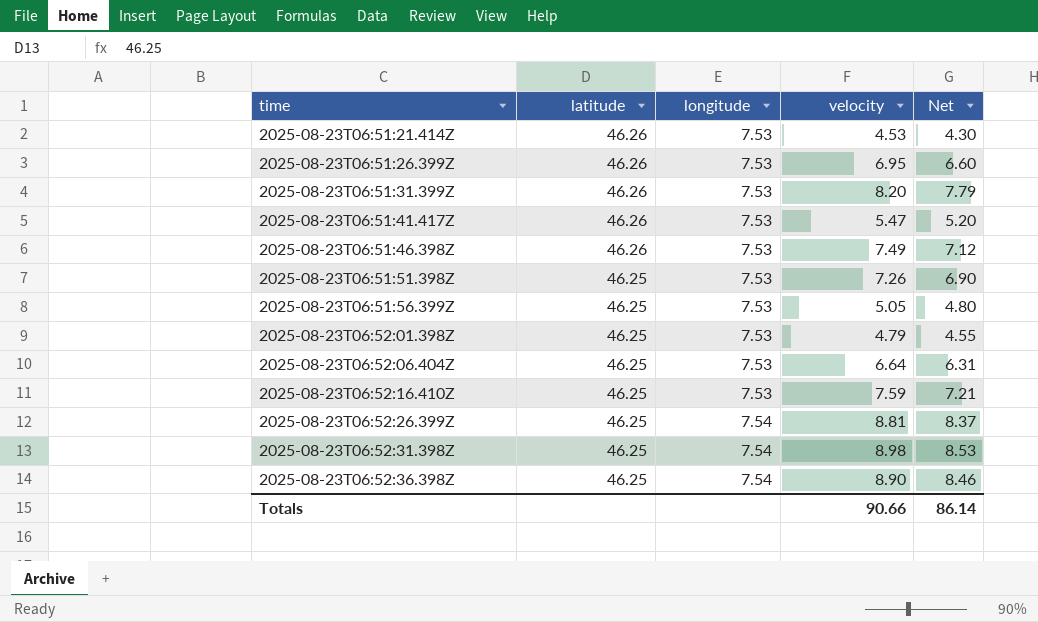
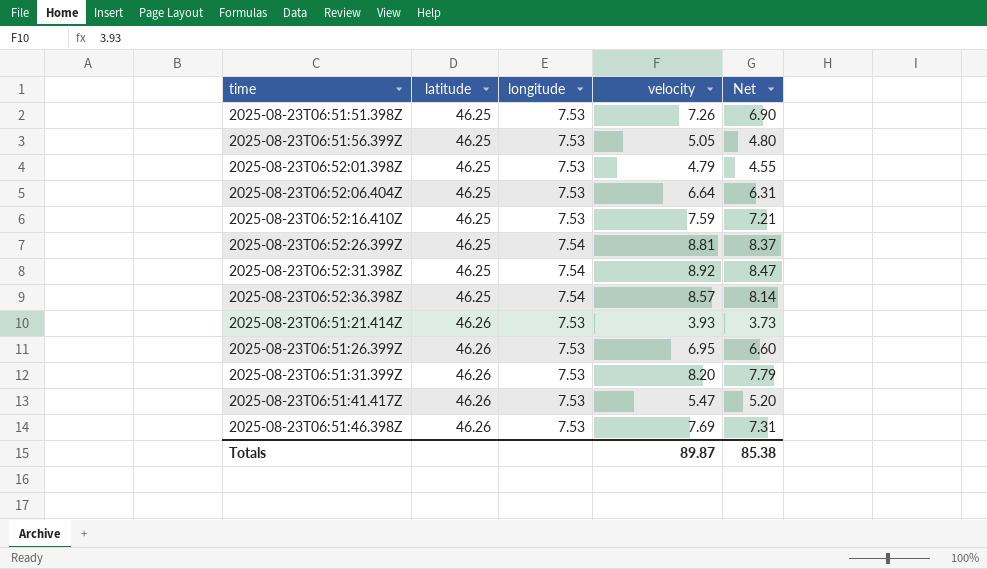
row order: time ascending -> latitude ascending
2025-08-23T06:52:31.398Z | velocity: 8.98 -> 8.92
2025-08-23T06:52:31.398Z | Net: 8.53 -> 8.47
2025-08-23T06:52:36.398Z | velocity: 8.90 -> 8.57
2025-08-23T06:52:36.398Z | Net: 8.46 -> 8.14
2025-08-23T06:51:21.414Z | velocity: 4.53 -> 3.93
2025-08-23T06:51:21.414Z | Net: 4.30 -> 3.73
2025-08-23T06:51:46.398Z | velocity: 7.49 -> 7.69
2025-08-23T06:51:46.398Z | Net: 7.12 -> 7.31
Totals | velocity: 90.66 -> 89.87
Totals | Net: 86.14 -> 85.38

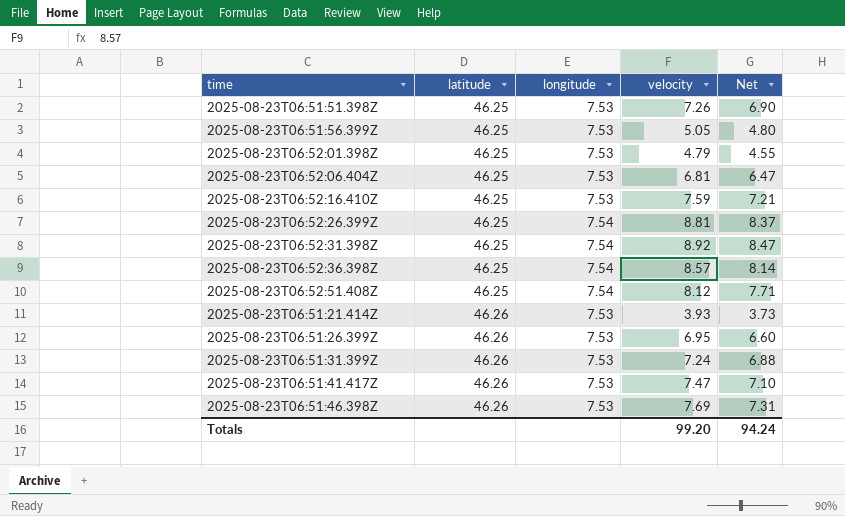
2025-08-23T06:52:06.404Z | velocity: 6.64 -> 6.81
2025-08-23T06:52:06.404Z | Net: 6.31 -> 6.47
row 2025-08-23T06:52:51.408Z: none -> 46.25 | 7.54 | 8.12 | 7.71
2025-08-23T06:51:31.399Z | velocity: 8.20 -> 7.24
2025-08-23T06:51:31.399Z | Net: 7.79 -> 6.88
2025-08-23T06:51:41.417Z | velocity: 5.47 -> 7.47
2025-08-23T06:51:41.417Z | Net: 5.20 -> 7.10
Totals | velocity: 89.87 -> 99.20
Totals | Net: 85.38 -> 94.24

